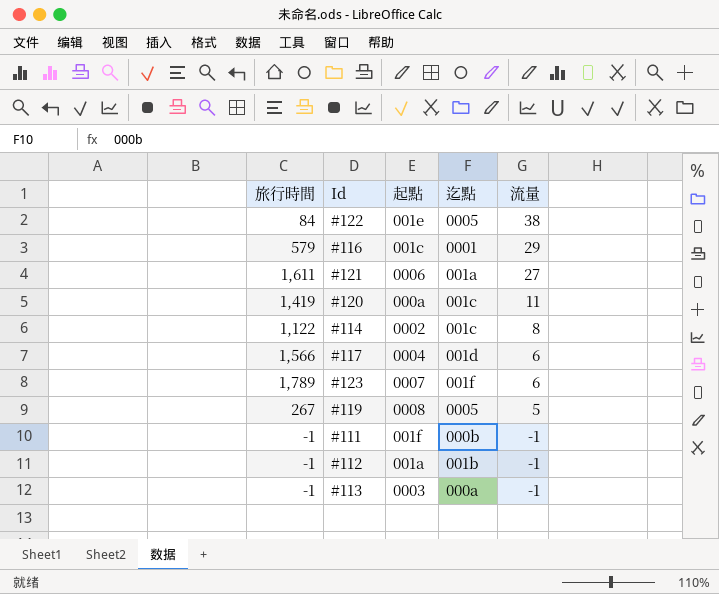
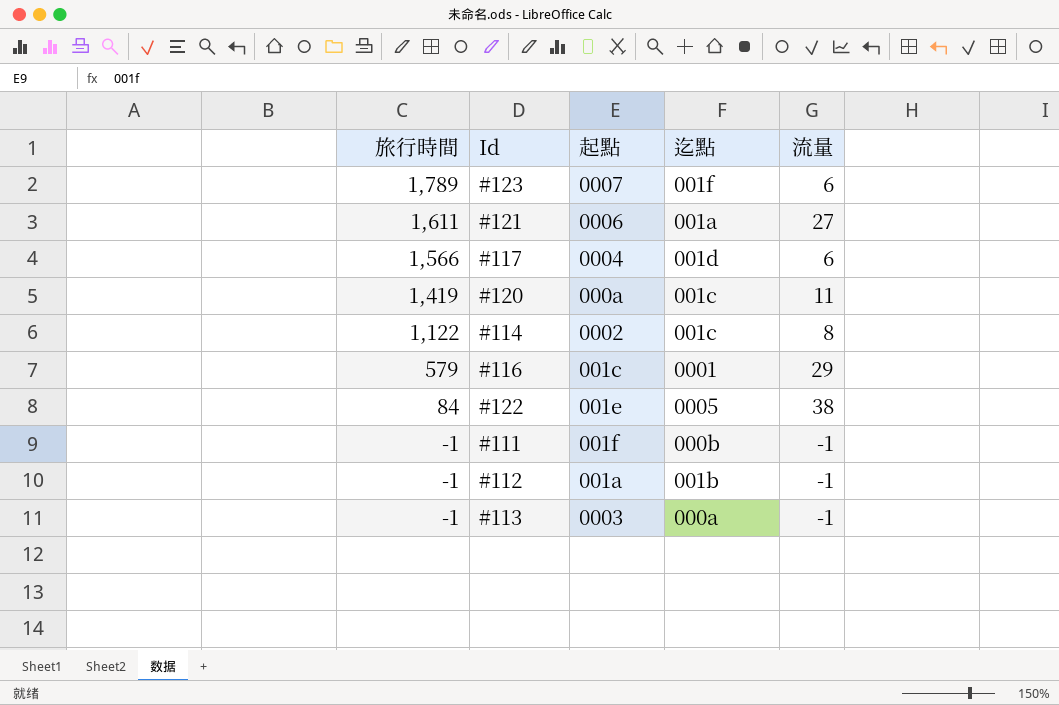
row order: 流量 descending -> 旅行時間 descending
row #119: 267 | 0008 | 0005 | 5 -> none

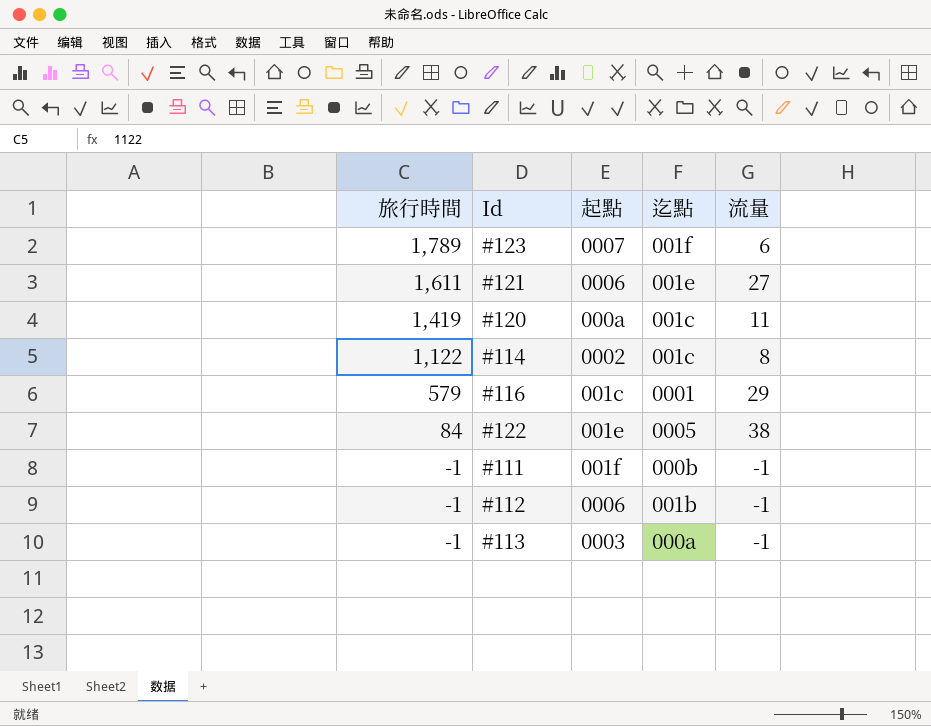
row #117: 1,566 | 0004 | 001d | 6 -> none
#121 | 迄點: 001a -> 001e
#112 | 起點: 001a -> 0006

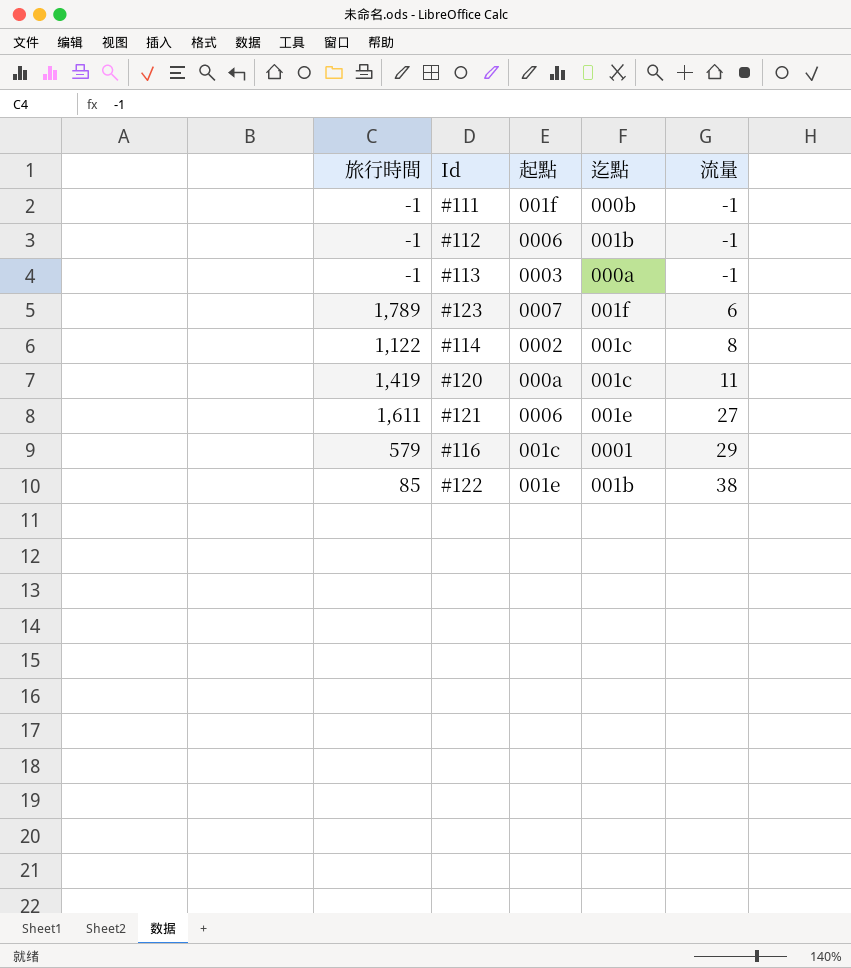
row order: 旅行時間 descending -> 流量 ascending
#122 | 旅行時間: 84 -> 85
#122 | 迄點: 0005 -> 001b

